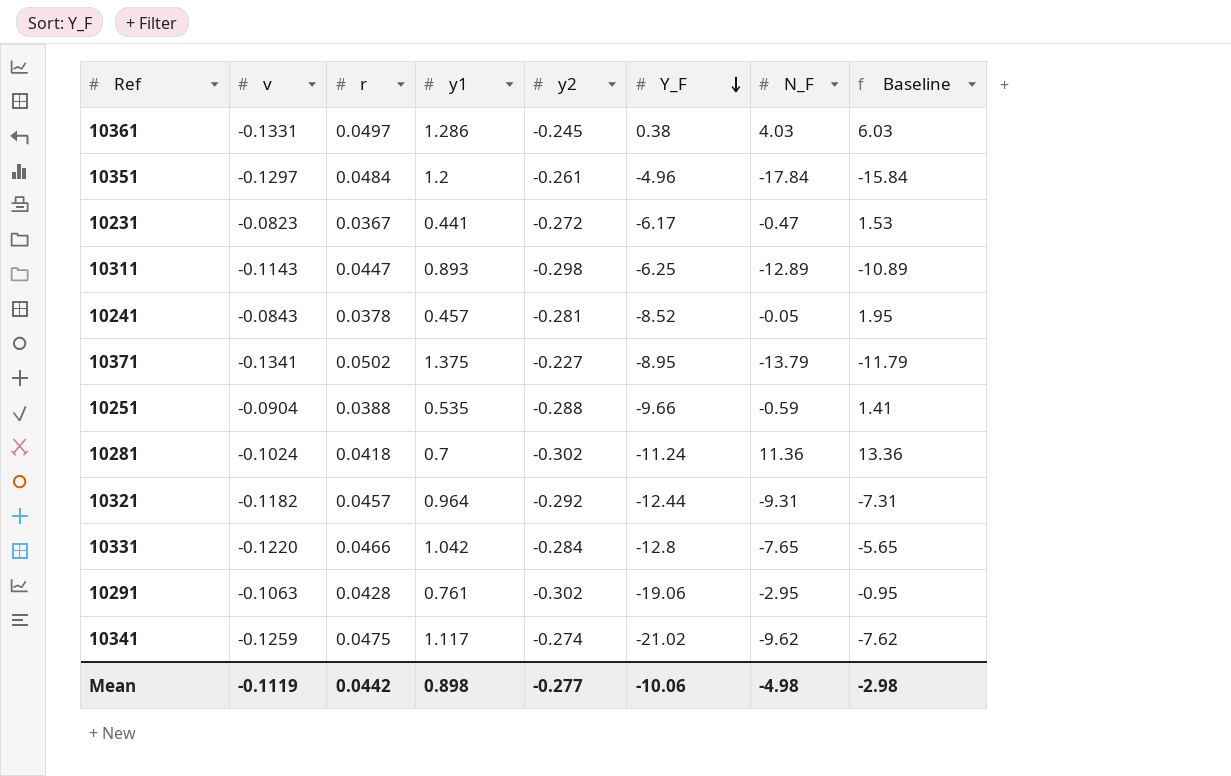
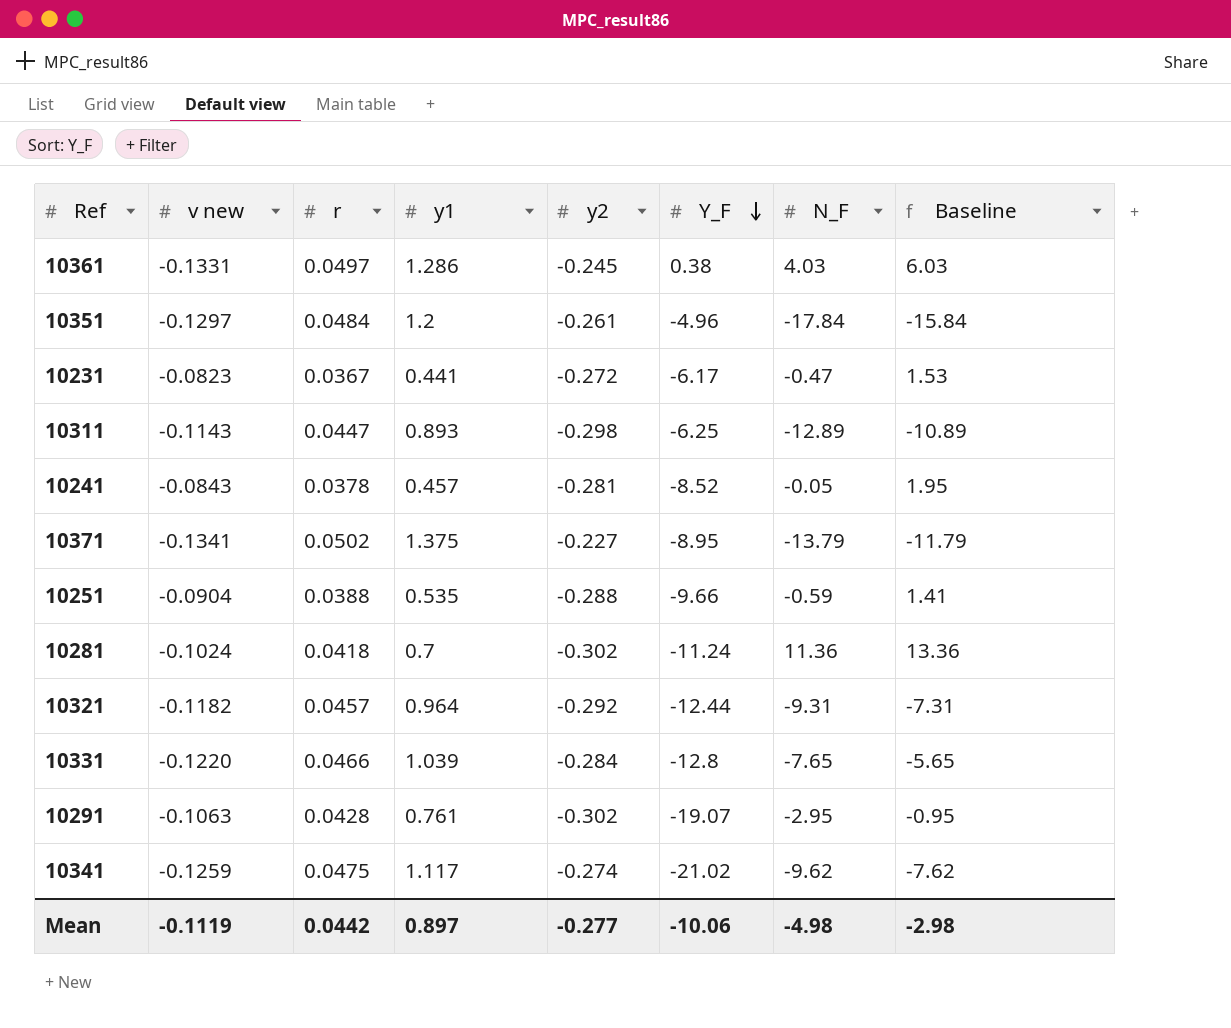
column name: v -> v new
10331 | y1: 1.042 -> 1.039
10291 | Y_F: -19.06 -> -19.07
Mean | y1: 0.898 -> 0.897

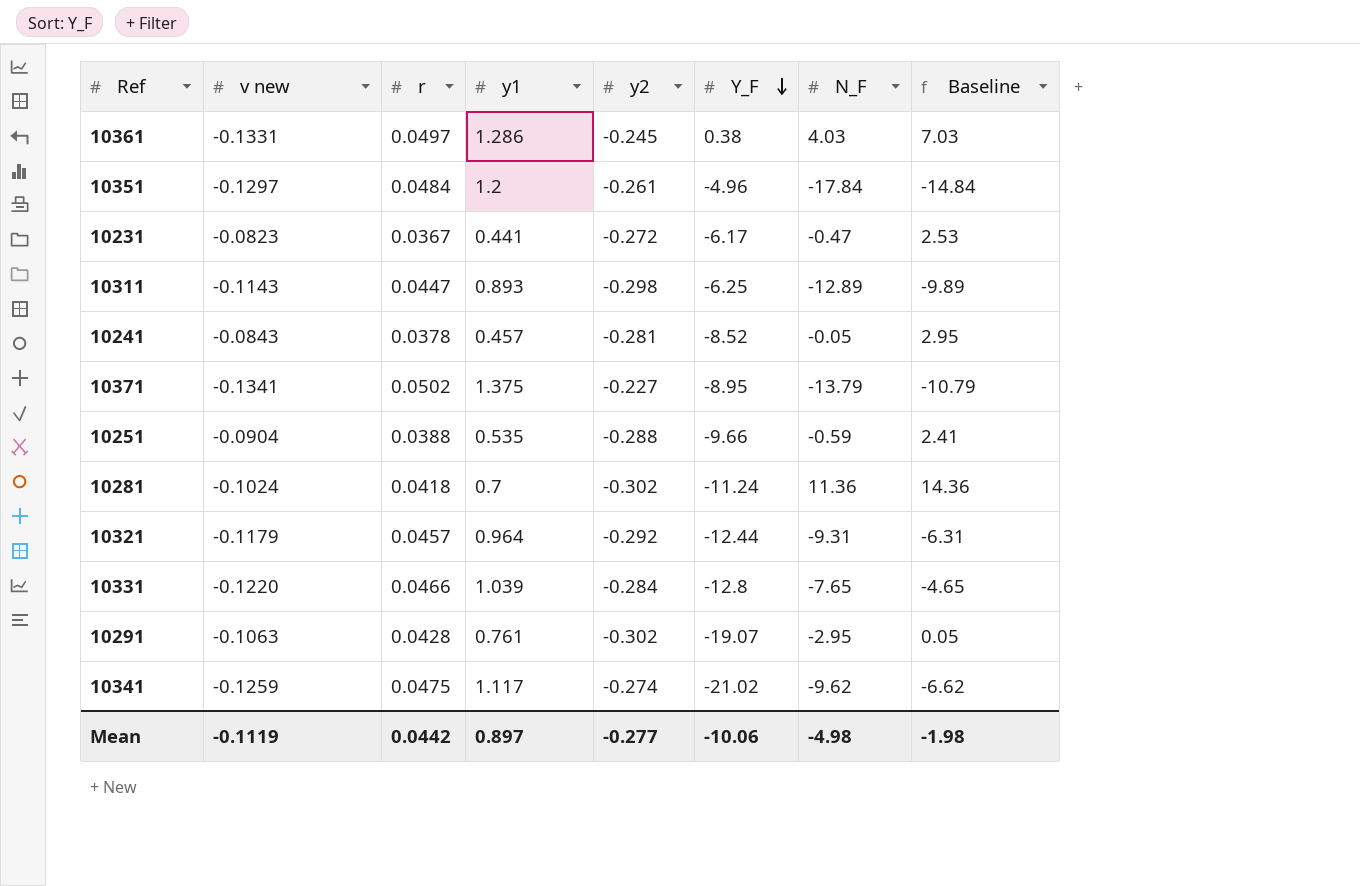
column Baseline | formula: [N_F] + 2 -> [N_F] + 3
10321 | v new: -0.1182 -> -0.1179
Mean | Baseline: -2.98 -> -1.98

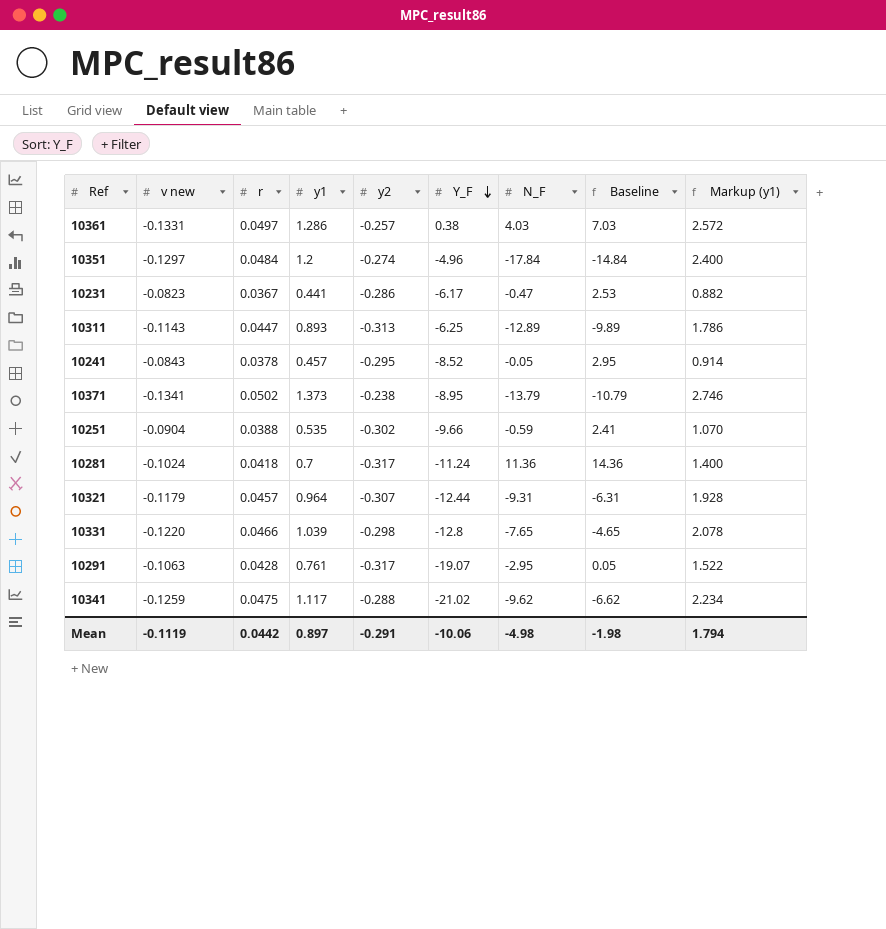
column Markup (y1) | formula: none -> [y1] * 2
10361 | y2: -0.245 -> -0.257
10351 | y2: -0.261 -> -0.274
10231 | y2: -0.272 -> -0.286
10311 | y2: -0.298 -> -0.313
10241 | y2: -0.281 -> -0.295
10371 | y1: 1.375 -> 1.373
10371 | y2: -0.227 -> -0.238
10251 | y2: -0.288 -> -0.302
10281 | y2: -0.302 -> -0.317
10321 | y2: -0.292 -> -0.307
10331 | y2: -0.284 -> -0.298
10291 | y2: -0.302 -> -0.317
10341 | y2: -0.274 -> -0.288
Mean | y2: -0.277 -> -0.291

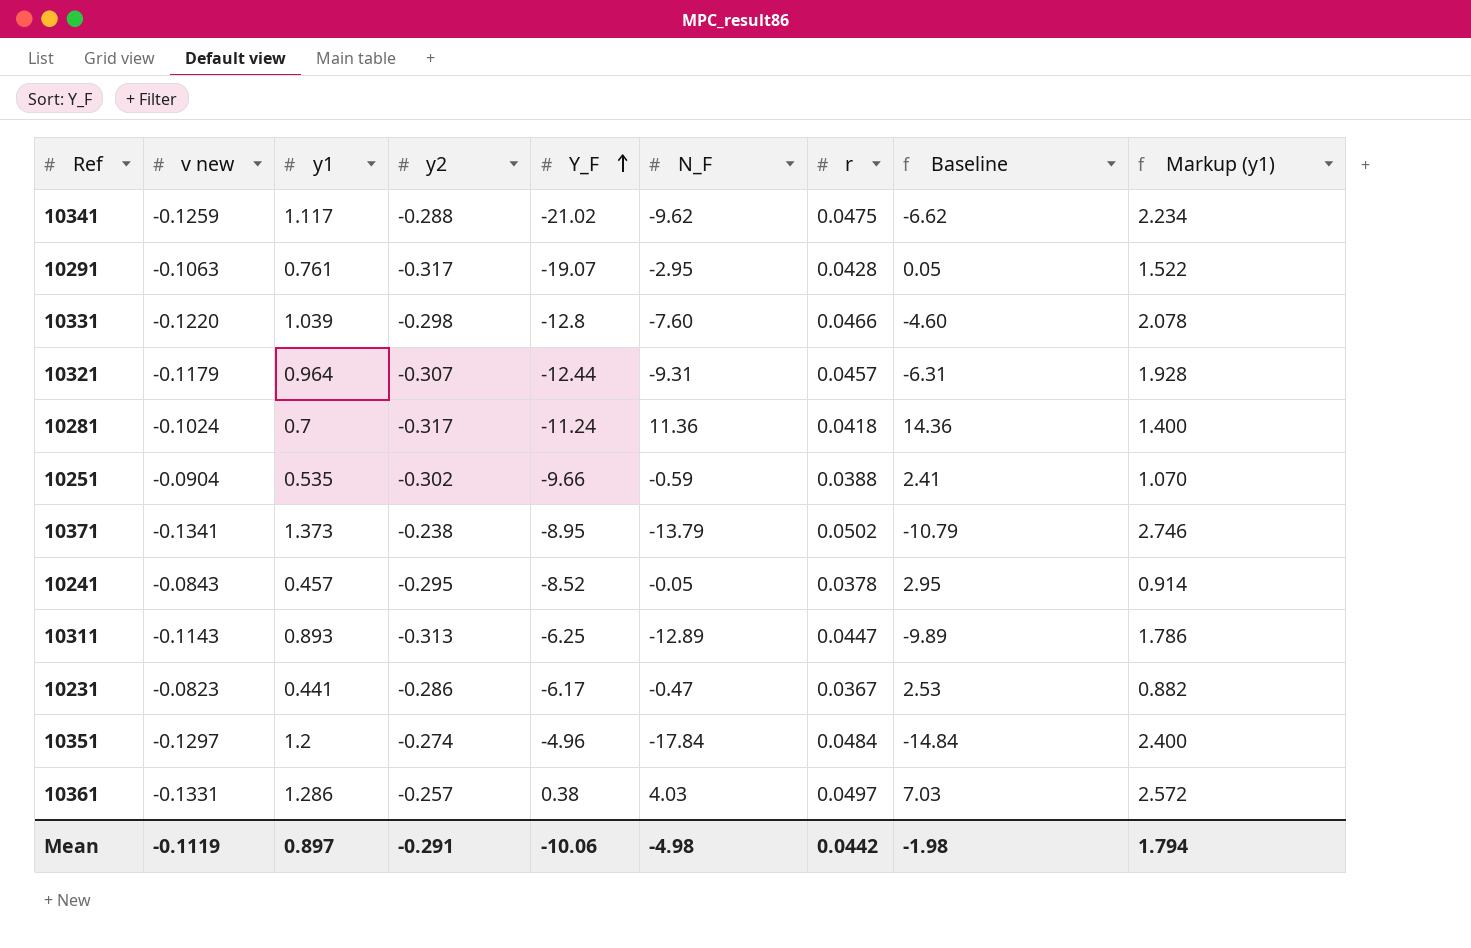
row order: Y_F descending -> Y_F ascending
column r | position: 3 -> 7
10331 | N_F: -7.65 -> -7.60
10331 | Baseline: -4.65 -> -4.60

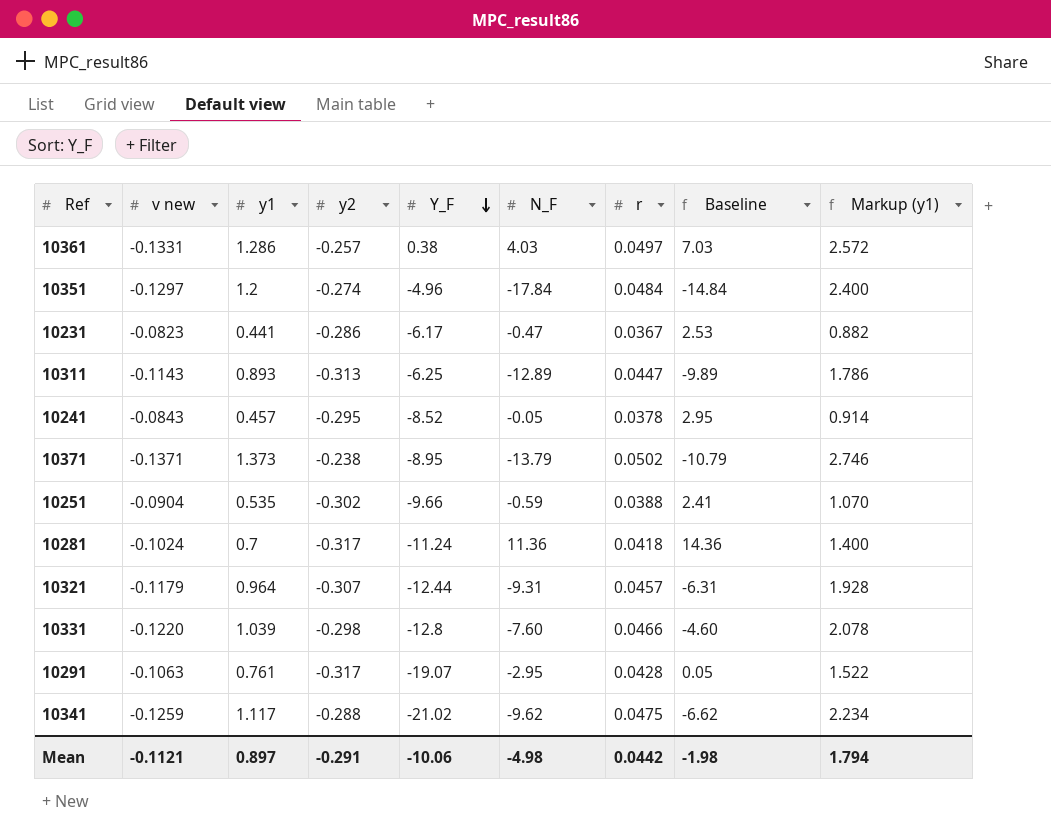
row order: Y_F ascending -> Y_F descending
10371 | v new: -0.1341 -> -0.1371
Mean | v new: -0.1119 -> -0.1121

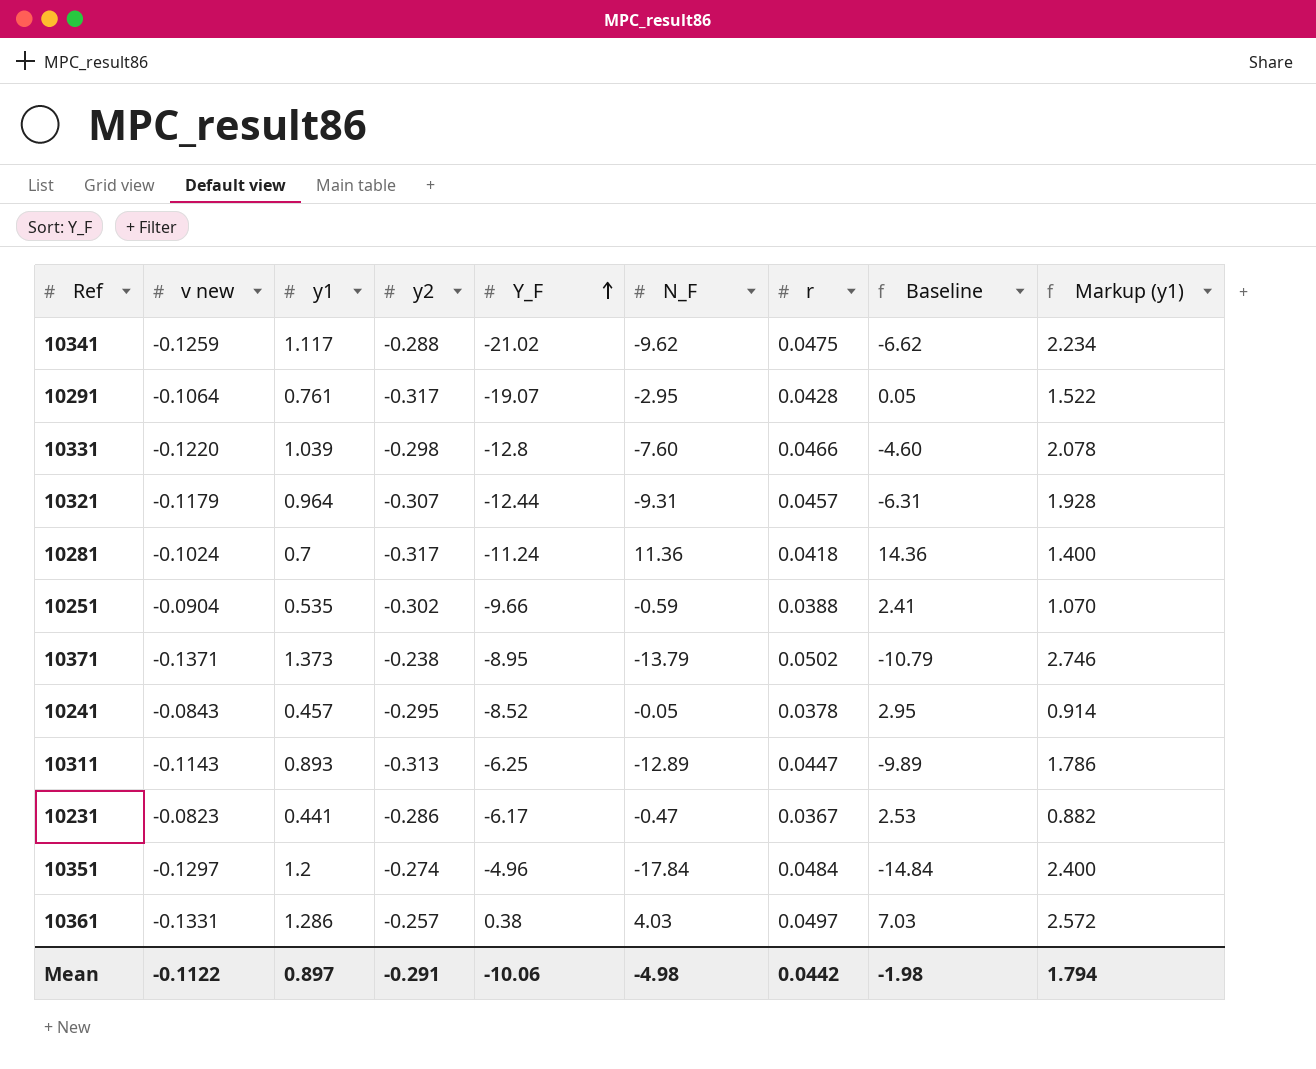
row order: Y_F descending -> Y_F ascending
10291 | v new: -0.1063 -> -0.1064
Mean | v new: -0.1121 -> -0.1122

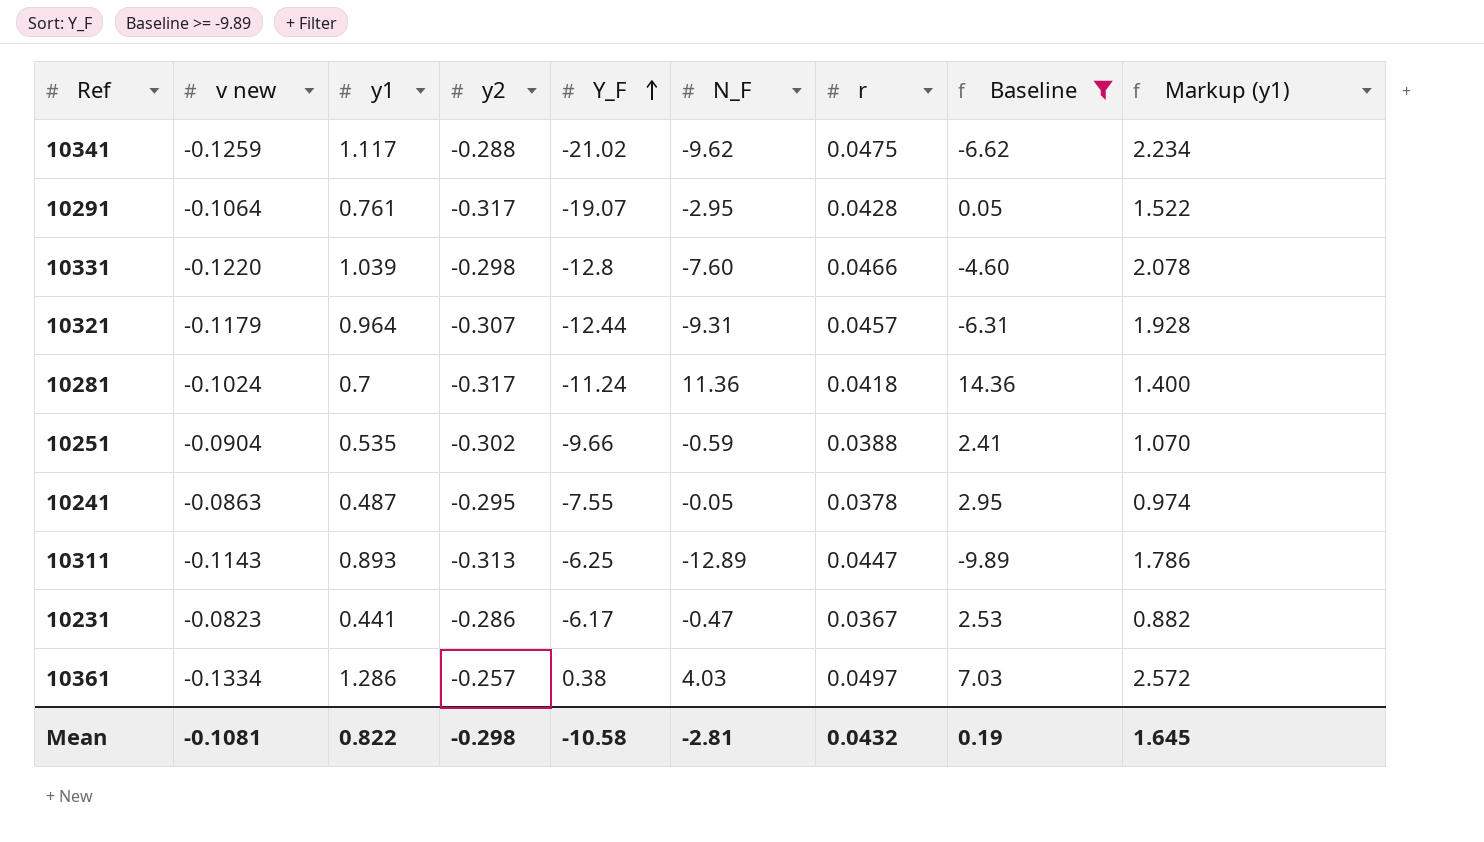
filter: none -> Baseline >= -9.89
10241 | v new: -0.0843 -> -0.0863
10241 | y1: 0.457 -> 0.487
10241 | Y_F: -8.52 -> -7.55
10241 | Markup (y1): 0.914 -> 0.974
10361 | v new: -0.1331 -> -0.1334
Mean | v new: -0.1122 -> -0.1081
Mean | y1: 0.897 -> 0.822
Mean | y2: -0.291 -> -0.298
Mean | Y_F: -10.06 -> -10.58
Mean | N_F: -4.98 -> -2.81
Mean | r: 0.0442 -> 0.0432
Mean | Baseline: -1.98 -> 0.19
Mean | Markup (y1): 1.794 -> 1.645

